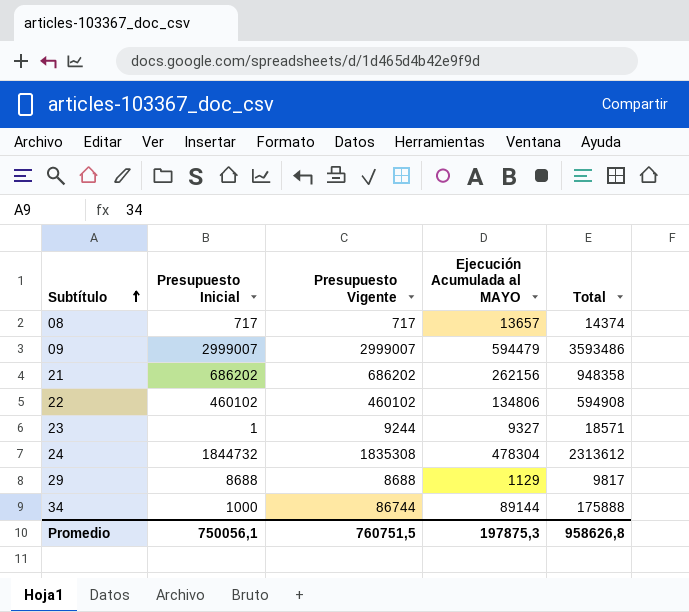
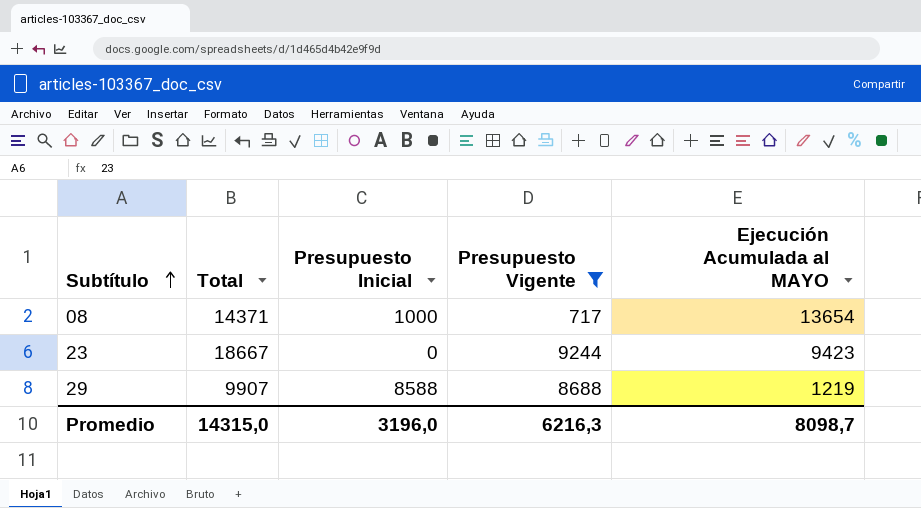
filter: none -> Presupuesto Vigente <= 9244
column Total | position: 5 -> 2
08 | Total: 14374 -> 14371
08 | Presupuesto Inicial: 717 -> 1000
08 | Ejecución Acumulada al MAYO: 13657 -> 13654
23 | Total: 18571 -> 18667
23 | Presupuesto Inicial: 1 -> 0
23 | Ejecución Acumulada al MAYO: 9327 -> 9423
29 | Total: 9817 -> 9907
29 | Presupuesto Inicial: 8688 -> 8588
29 | Ejecución Acumulada al MAYO: 1129 -> 1219
Promedio | Total: 958626,8 -> 14315,0
Promedio | Presupuesto Inicial: 750056,1 -> 3196,0
Promedio | Presupuesto Vigente: 760751,5 -> 6216,3
Promedio | Ejecución Acumulada al MAYO: 197875,3 -> 8098,7

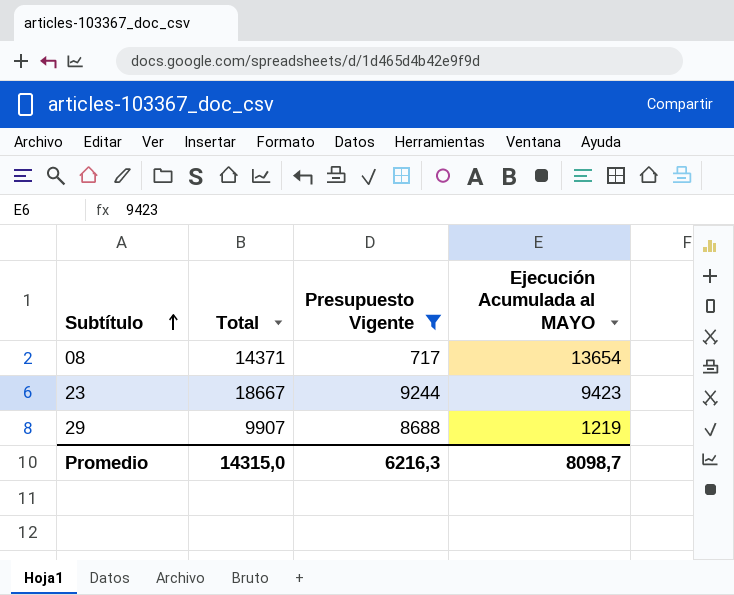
column Presupuesto Inicial | position: 3 -> none

